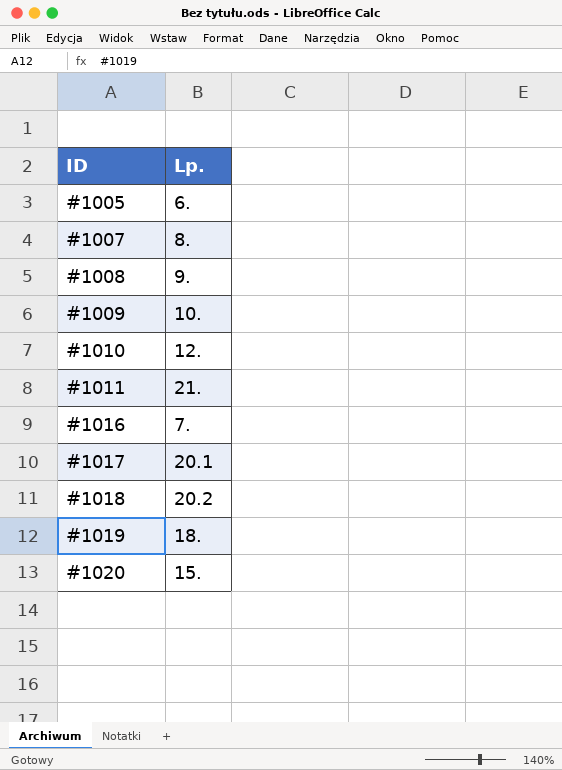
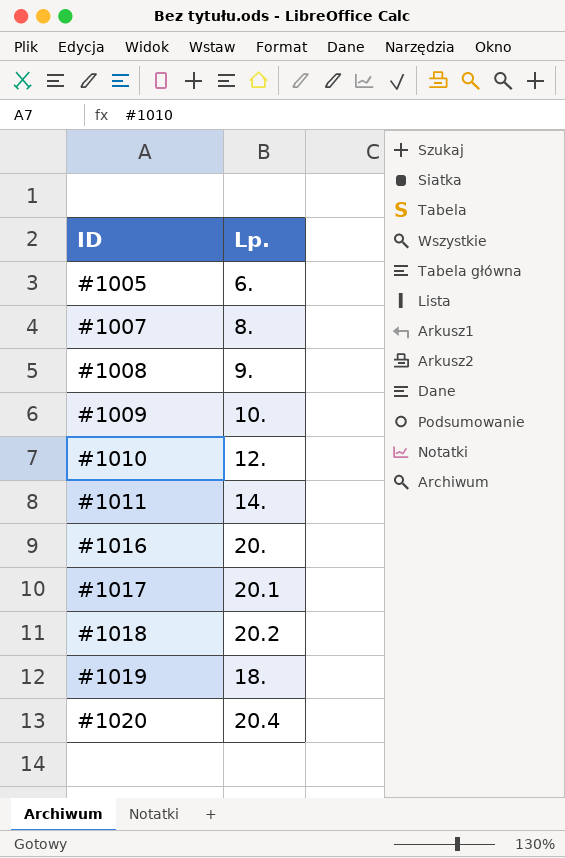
#1011 | Lp.: 21. -> 14.
#1016 | Lp.: 7. -> 20.
#1020 | Lp.: 15. -> 20.4

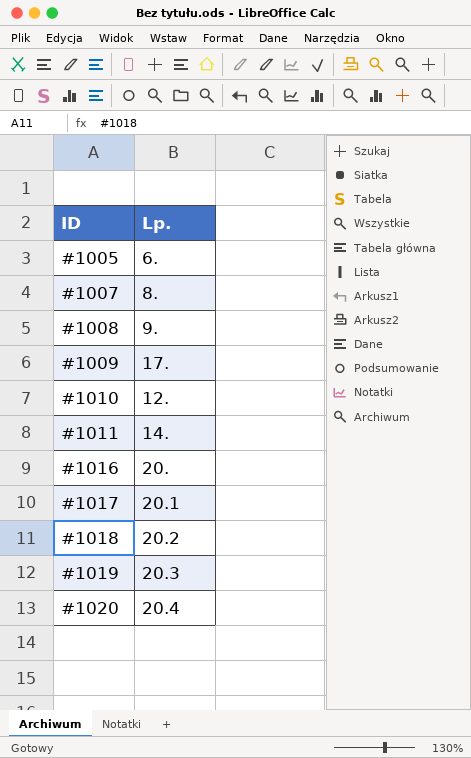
#1009 | Lp.: 10. -> 17.
#1019 | Lp.: 18. -> 20.3

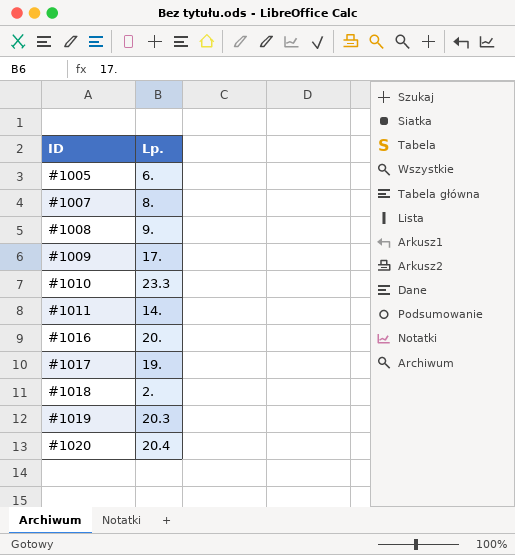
#1010 | Lp.: 12. -> 23.3
#1017 | Lp.: 20.1 -> 19.
#1018 | Lp.: 20.2 -> 2.

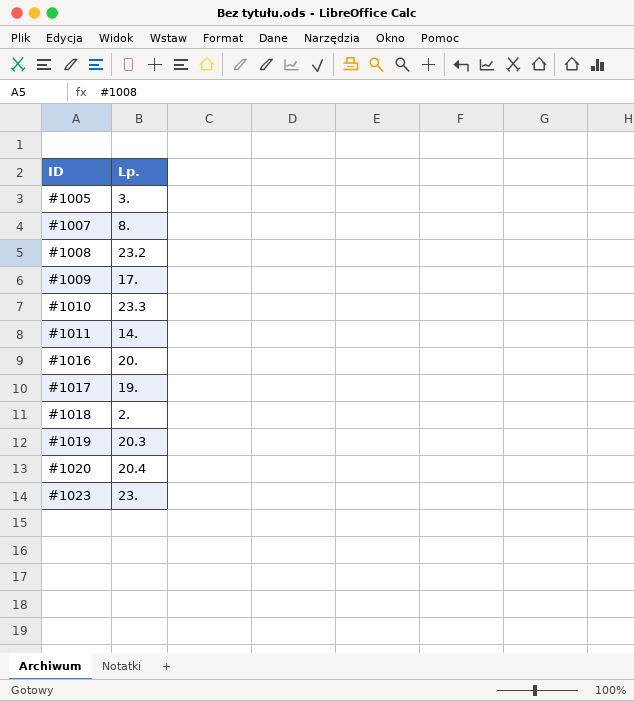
#1005 | Lp.: 6. -> 3.
#1008 | Lp.: 9. -> 23.2
row #1023: none -> 23.

